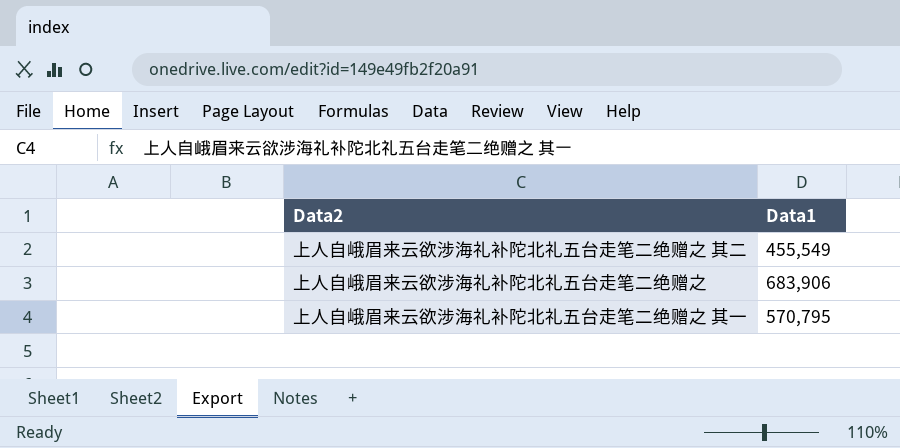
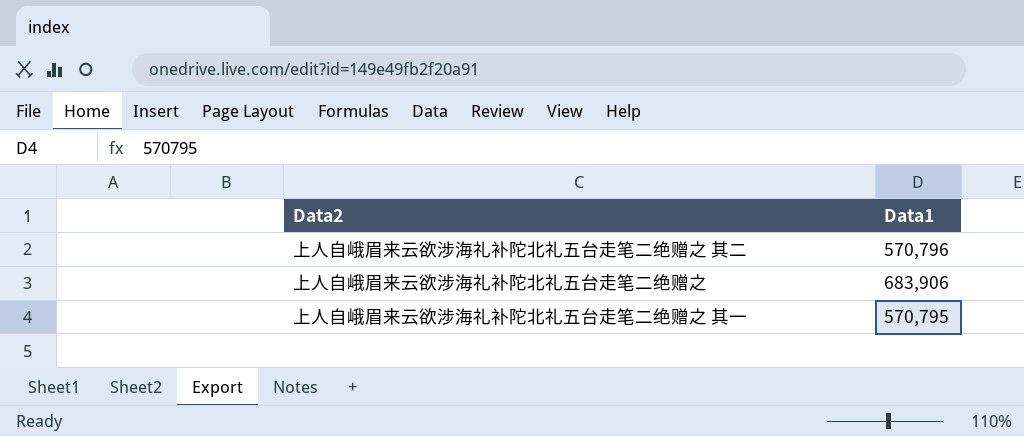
上人自峨眉来云欲涉海礼补陀北礼五台走笔二绝赠之 其二 | Data1: 455,549 -> 570,796

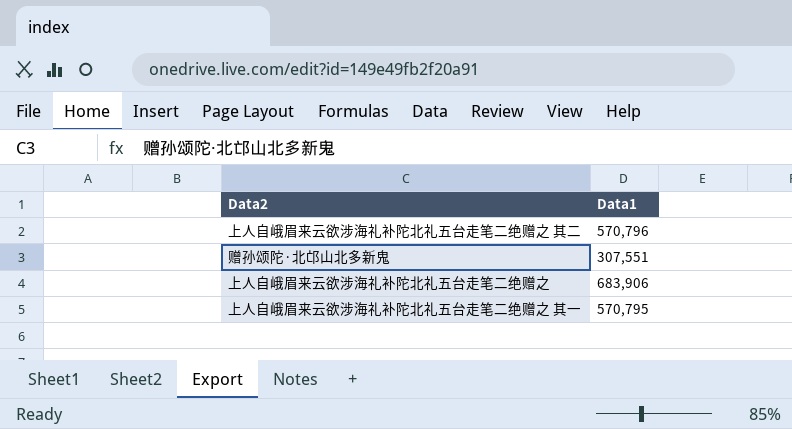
row 赠孙颂陀·北邙山北多新鬼: none -> 307,551

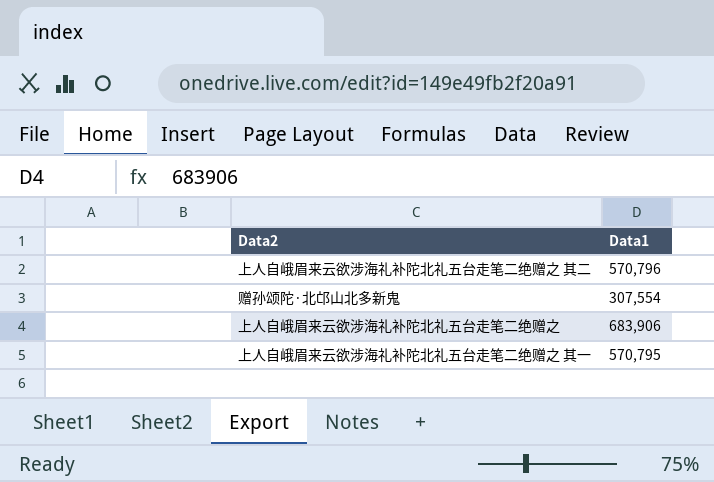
赠孙颂陀·北邙山北多新鬼 | Data1: 307,551 -> 307,554

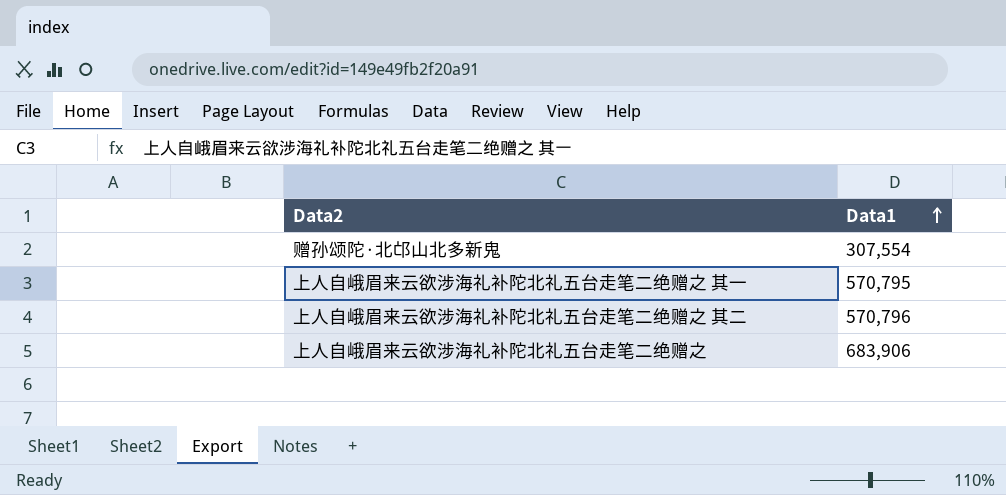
row order: none -> Data1 ascending

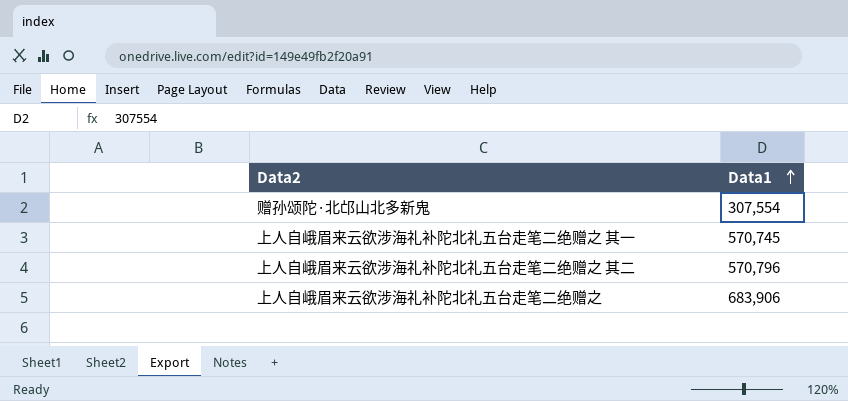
上人自峨眉来云欲涉海礼补陀北礼五台走笔二绝赠之 其一 | Data1: 570,795 -> 570,745

